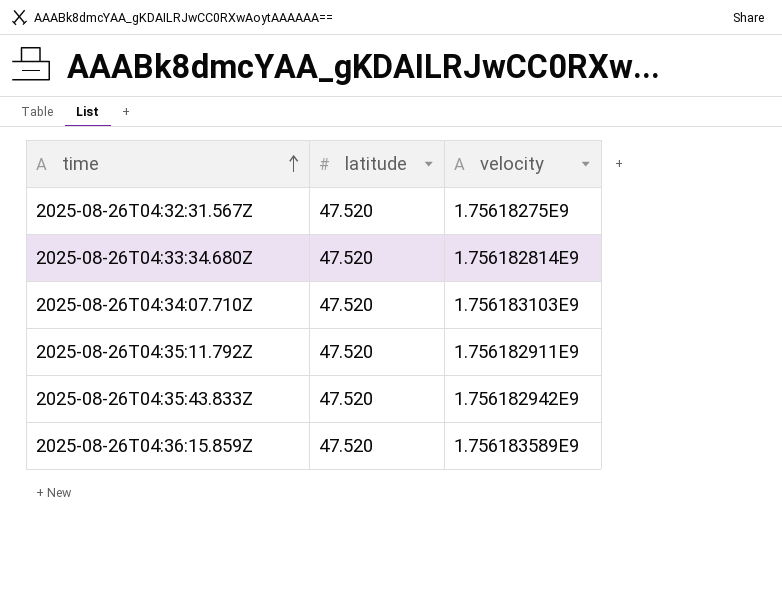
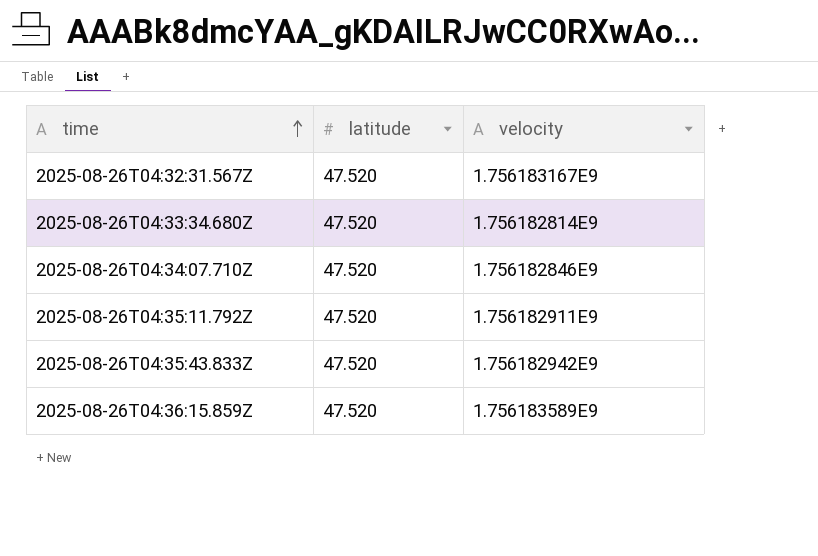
2025-08-26T04:32:31.567Z | velocity: 1.75618275E9 -> 1.756183167E9
2025-08-26T04:34:07.710Z | velocity: 1.756183103E9 -> 1.756182846E9

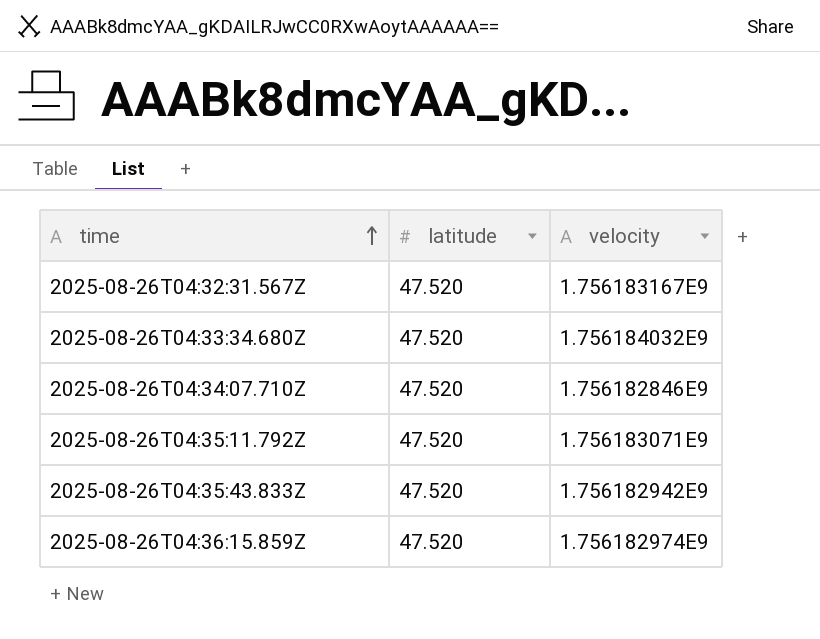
2025-08-26T04:33:34.680Z | velocity: 1.756182814E9 -> 1.756184032E9
2025-08-26T04:35:11.792Z | velocity: 1.756182911E9 -> 1.756183071E9
2025-08-26T04:36:15.859Z | velocity: 1.756183589E9 -> 1.756182974E9

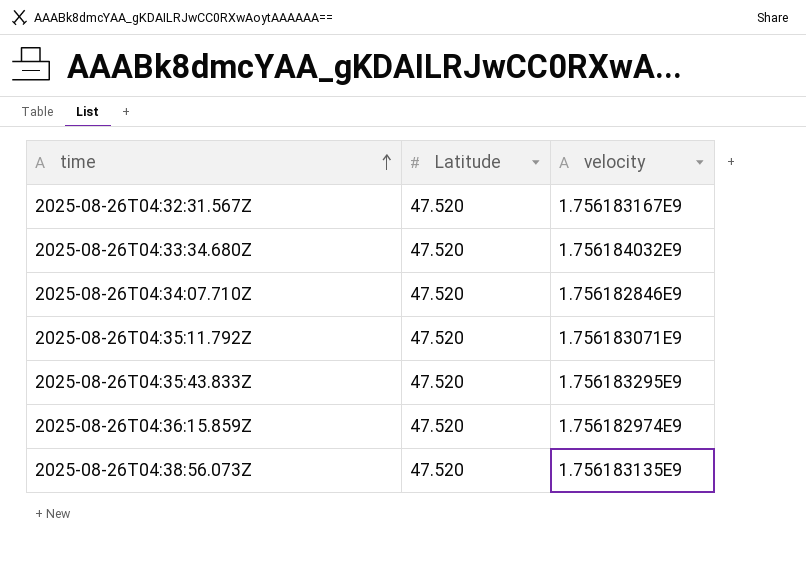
column name: latitude -> Latitude
2025-08-26T04:35:43.833Z | velocity: 1.756182942E9 -> 1.756183295E9
row 2025-08-26T04:38:56.073Z: none -> 47.520 | 1.756183135E9

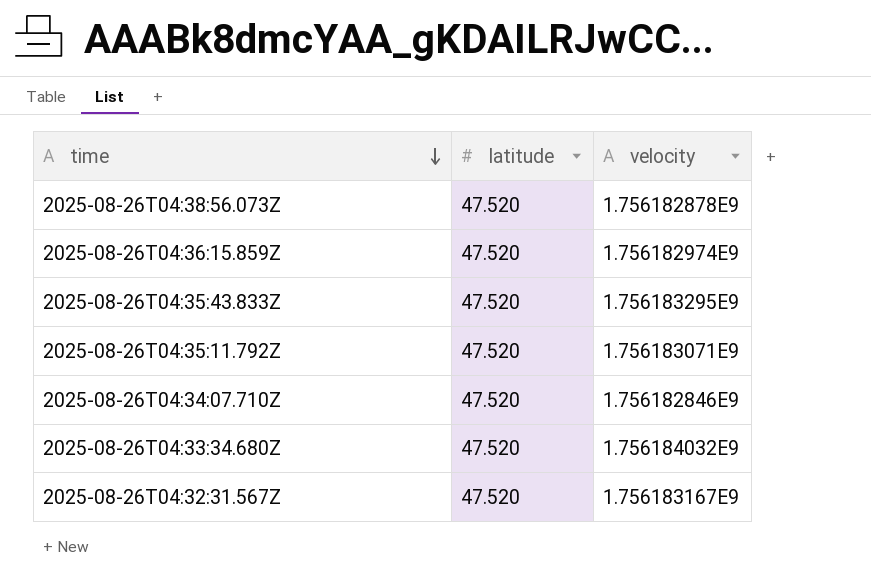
row order: time ascending -> time descending
column name: Latitude -> latitude
2025-08-26T04:38:56.073Z | velocity: 1.756183135E9 -> 1.756182878E9

